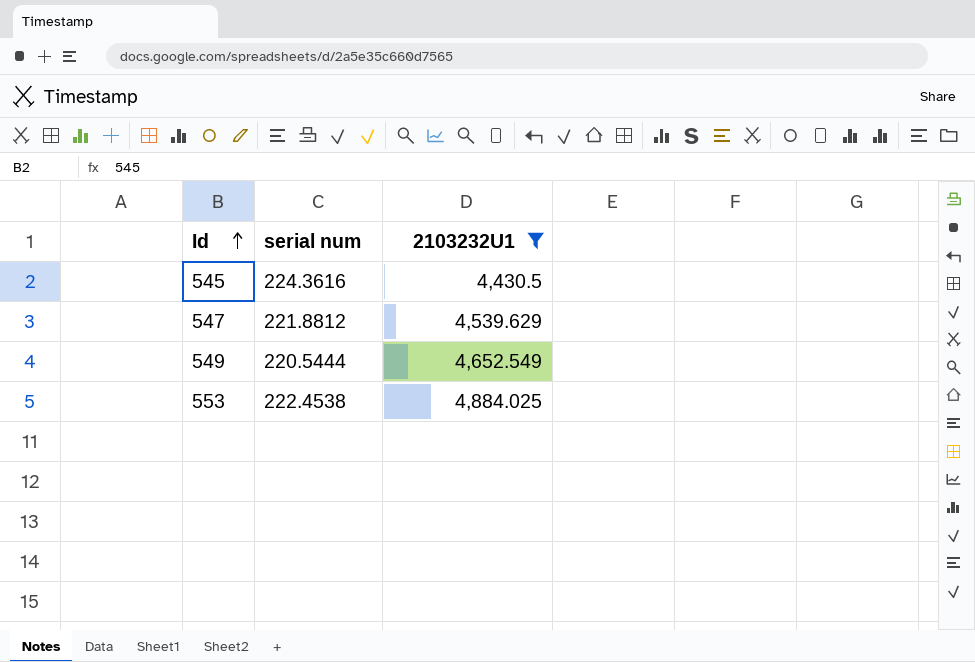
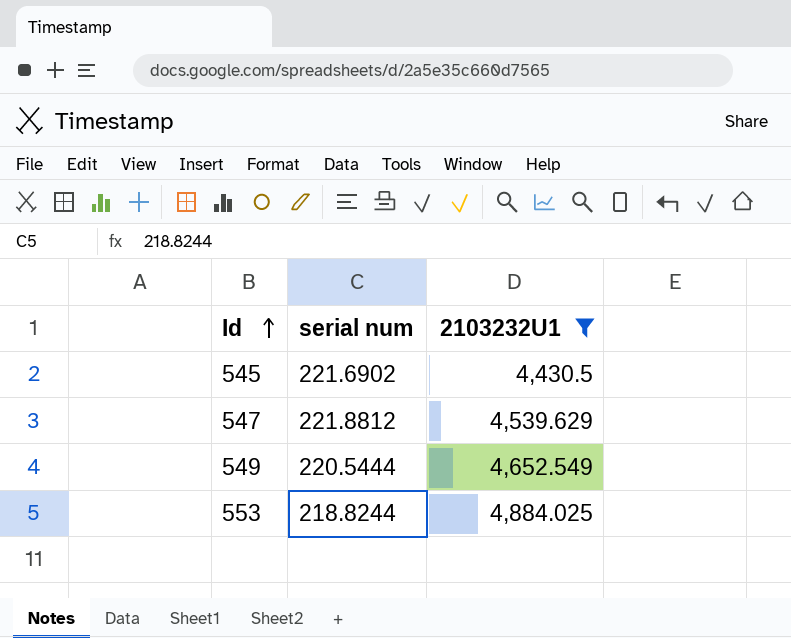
545 | serial num: 224.3616 -> 221.6902
553 | serial num: 222.4538 -> 218.8244

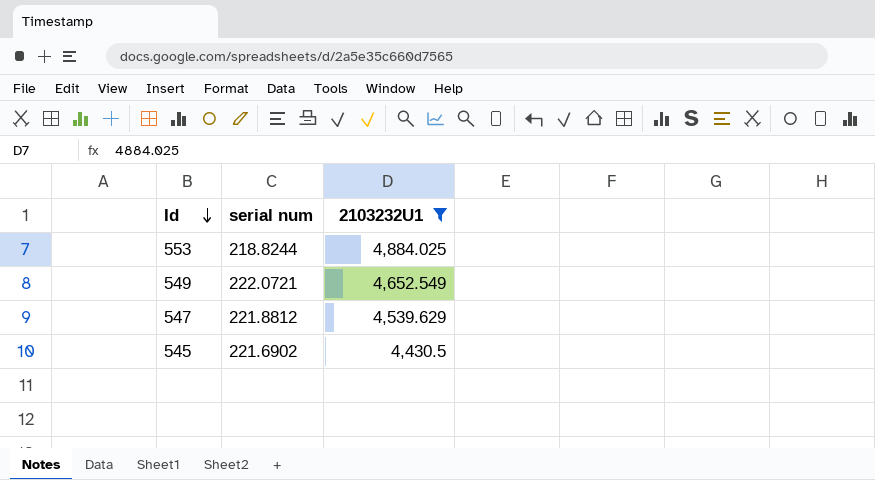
row order: Id ascending -> Id descending
549 | serial num: 220.5444 -> 222.0721

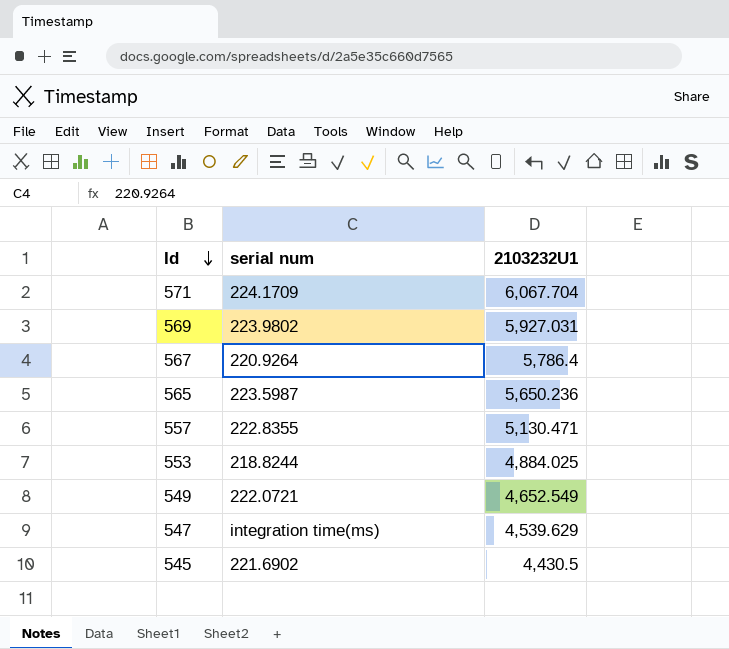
filter: 2103232U1 <= 4,884.025 -> none
547 | serial num: 221.8812 -> integration time(ms)

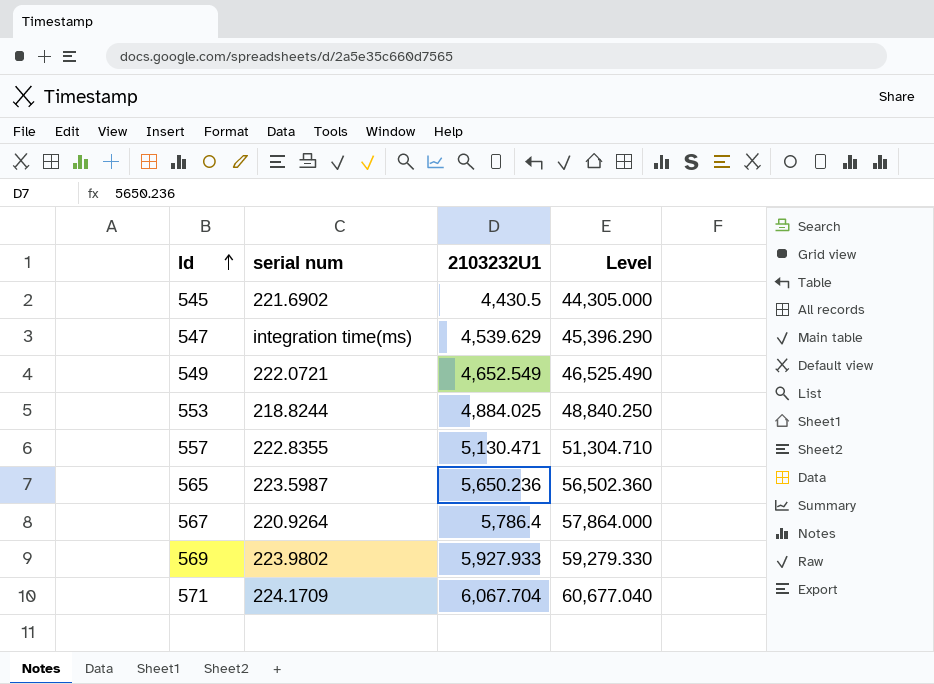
row order: Id descending -> Id ascending
column Level | formula: none -> [2103232U1] * 10
569 | 2103232U1: 5,927.031 -> 5,927.933

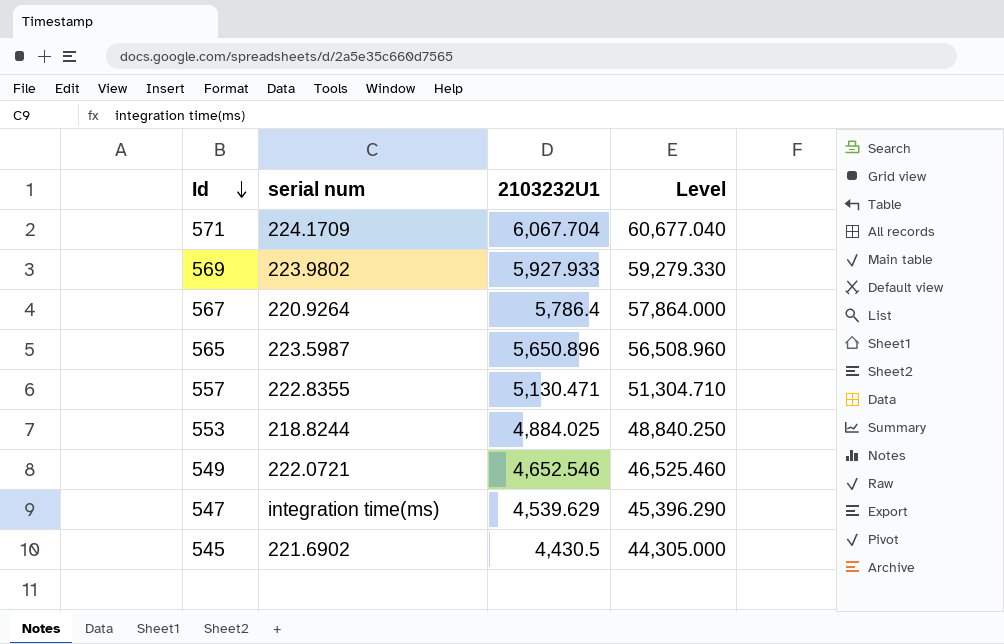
row order: Id ascending -> Id descending
565 | 2103232U1: 5,650.236 -> 5,650.896
565 | Level: 56,502.360 -> 56,508.960
549 | 2103232U1: 4,652.549 -> 4,652.546
549 | Level: 46,525.490 -> 46,525.460

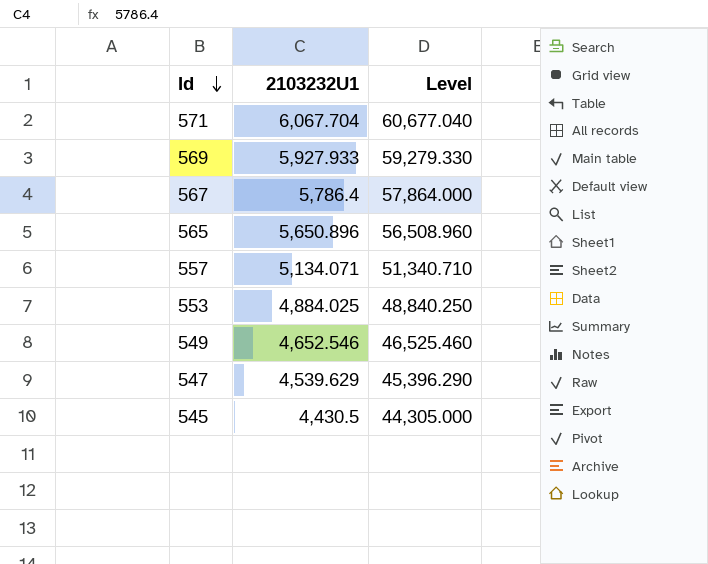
column serial num | position: 2 -> none
557 | 2103232U1: 5,130.471 -> 5,134.071
557 | Level: 51,304.710 -> 51,340.710

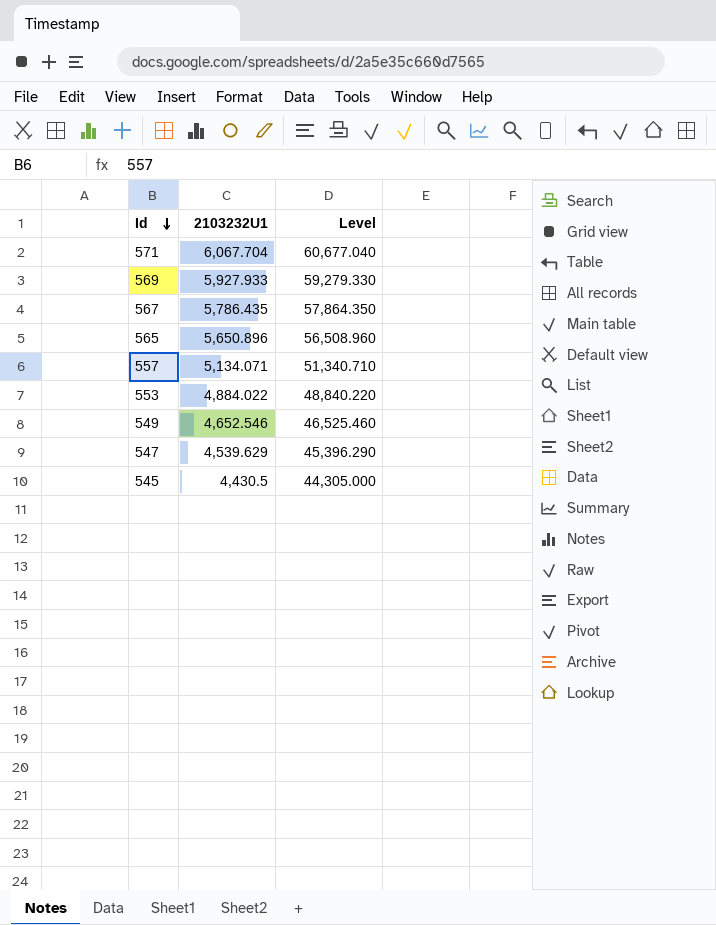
567 | 2103232U1: 5,786.4 -> 5,786.435
567 | Level: 57,864.000 -> 57,864.350
553 | 2103232U1: 4,884.025 -> 4,884.022
553 | Level: 48,840.250 -> 48,840.220

